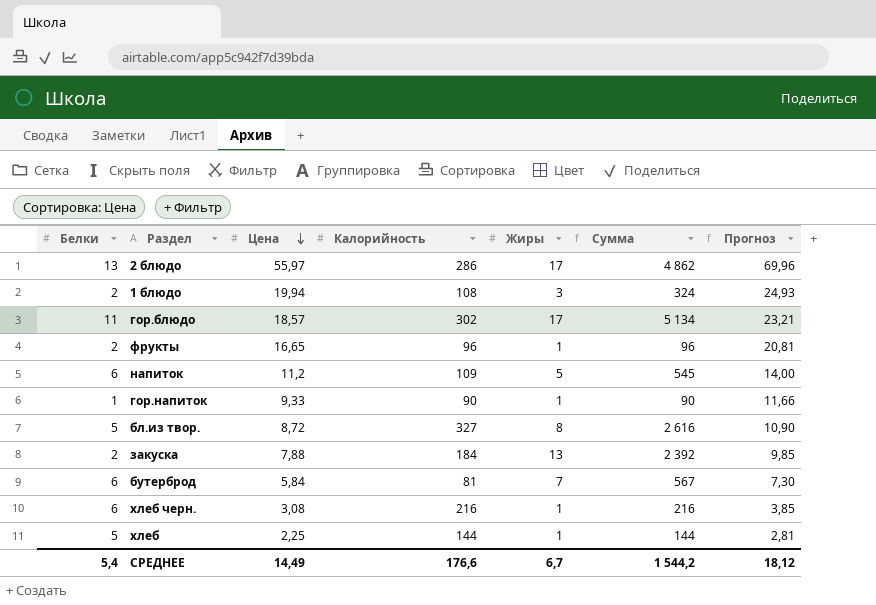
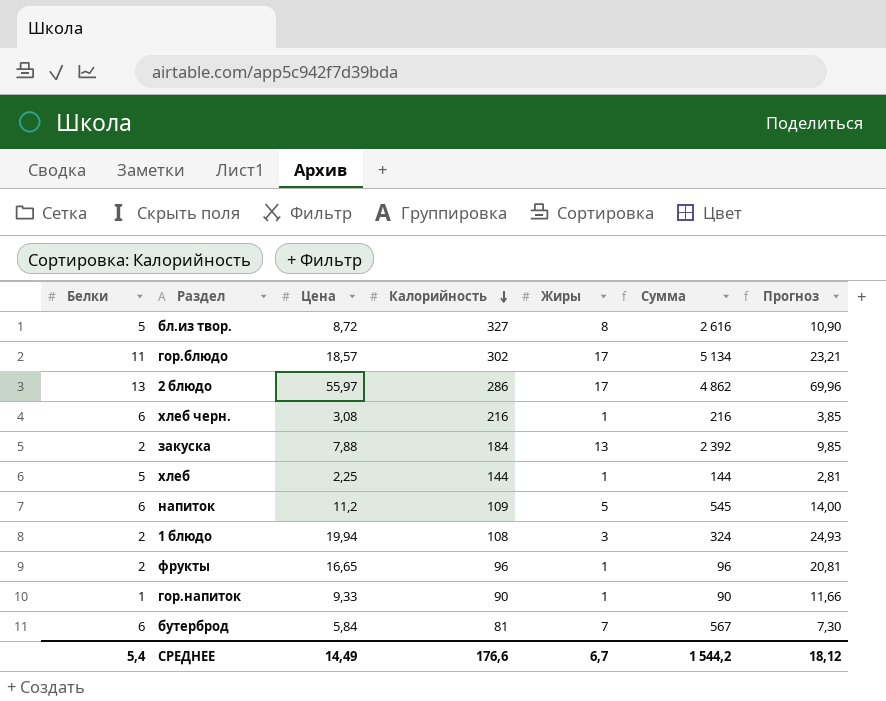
row order: Цена descending -> Калорийность descending

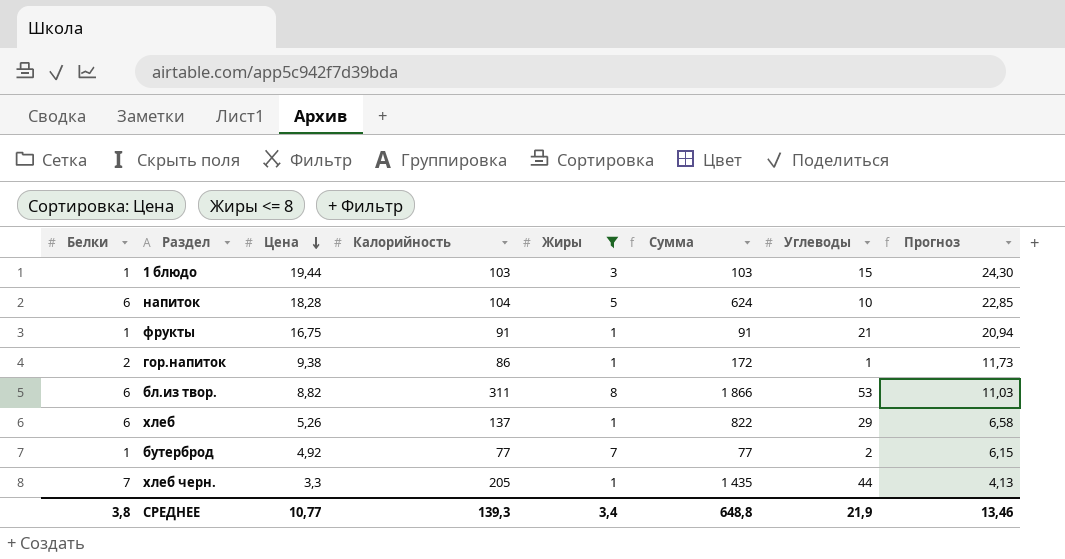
filter: none -> Жиры <= 8
row order: Калорийность descending -> Цена descending
column Сумма | formula: [Калорийность] * [Жиры] -> [Белки] * [Калорийность]
column Углеводы | position: none -> 7
1 блюдо | Белки: 2 -> 1
1 блюдо | Цена: 19,94 -> 19,44
1 блюдо | Калорийность: 108 -> 103
1 блюдо | Прогноз: 24,93 -> 24,30
напиток | Цена: 11,2 -> 18,28
напиток | Калорийность: 109 -> 104
напиток | Прогноз: 14,00 -> 22,85
фрукты | Белки: 2 -> 1
фрукты | Цена: 16,65 -> 16,75
фрукты | Калорийность: 96 -> 91
фрукты | Прогноз: 20,81 -> 20,94
гор.напиток | Белки: 1 -> 2
гор.напиток | Цена: 9,33 -> 9,38
гор.напиток | Калорийность: 90 -> 86
гор.напиток | Прогноз: 11,66 -> 11,73
бл.из твор. | Белки: 5 -> 6
бл.из твор. | Цена: 8,72 -> 8,82
бл.из твор. | Калорийность: 327 -> 311
бл.из твор. | Прогноз: 10,90 -> 11,03
хлеб | Белки: 5 -> 6
хлеб | Цена: 2,25 -> 5,26
хлеб | Калорийность: 144 -> 137
хлеб | Прогноз: 2,81 -> 6,58
бутерброд | Белки: 6 -> 1
бутерброд | Цена: 5,84 -> 4,92
бутерброд | Калорийность: 81 -> 77
бутерброд | Прогноз: 7,30 -> 6,15
хлеб черн. | Белки: 6 -> 7
хлеб черн. | Цена: 3,08 -> 3,3
хлеб черн. | Калорийность: 216 -> 205
хлеб черн. | Прогноз: 3,85 -> 4,13
СРЕДНЕЕ | Белки: 5,4 -> 3,8
СРЕДНЕЕ | Цена: 14,49 -> 10,77
СРЕДНЕЕ | Калорийность: 176,6 -> 139,3
СРЕДНЕЕ | Жиры: 6,7 -> 3,4
СРЕДНЕЕ | Сумма: 1 544,2 -> 648,8
СРЕДНЕЕ | Прогноз: 18,12 -> 13,46

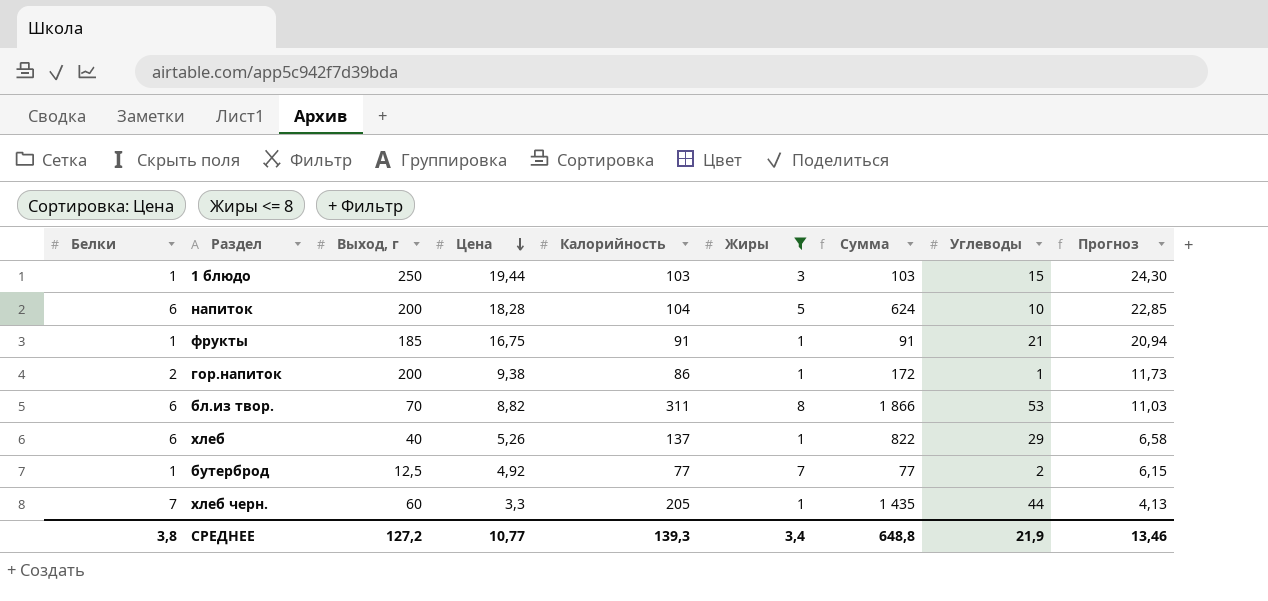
column Выход, г | position: none -> 3

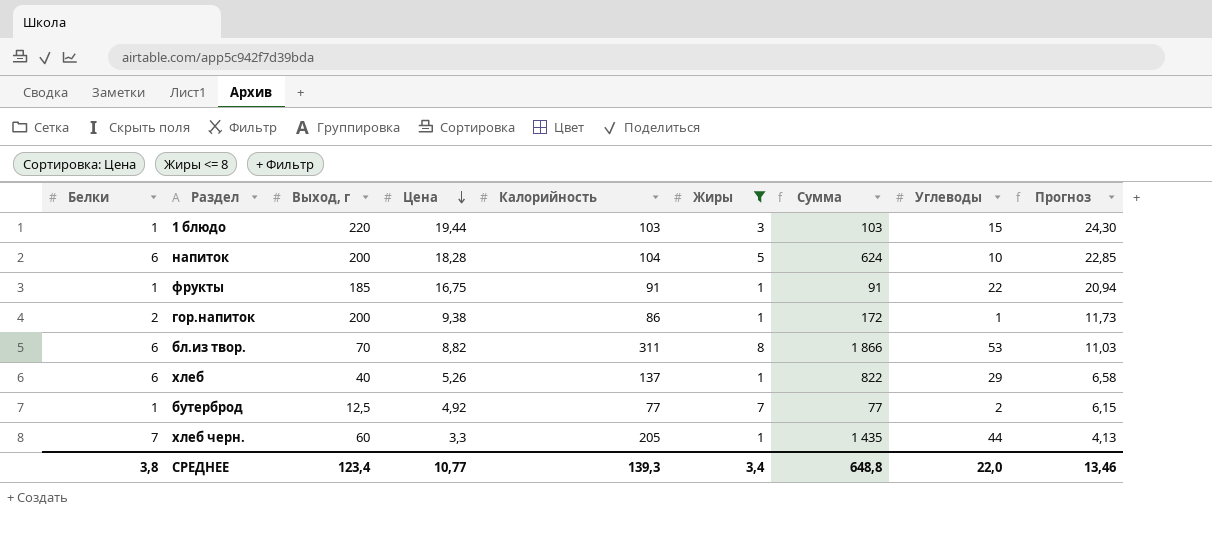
1 блюдо | Выход, г: 250 -> 220
фрукты | Углеводы: 21 -> 22
СРЕДНЕЕ | Выход, г: 127,2 -> 123,4
СРЕДНЕЕ | Углеводы: 21,9 -> 22,0

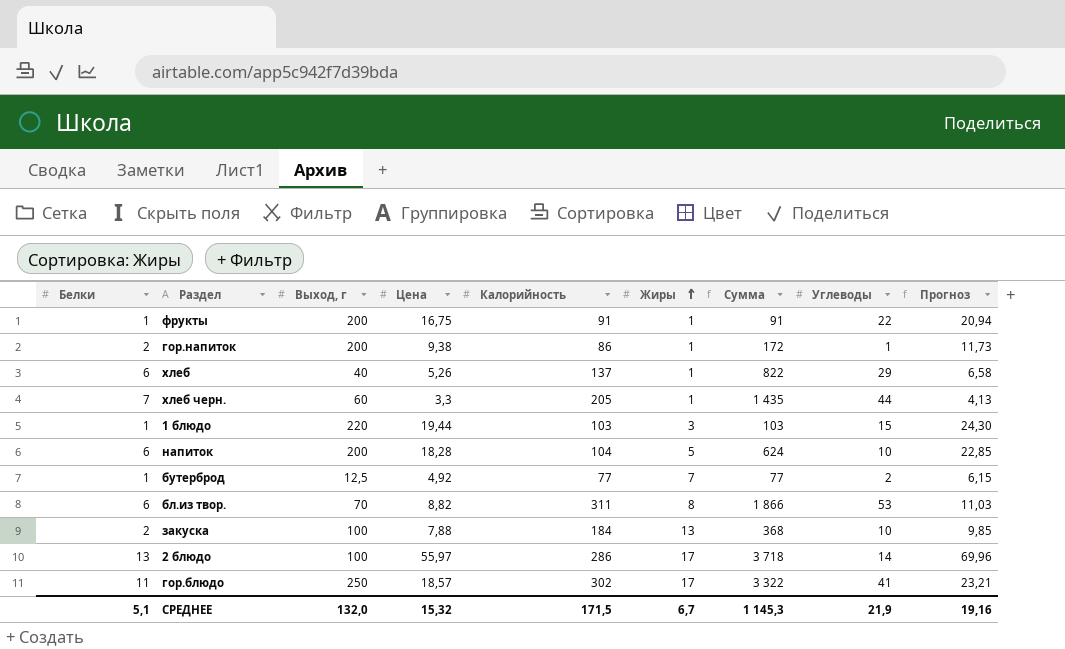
filter: Жиры <= 8 -> none
row order: Цена descending -> Жиры ascending
фрукты | Выход, г: 185 -> 200
СРЕДНЕЕ | Белки: 3,8 -> 5,1
СРЕДНЕЕ | Выход, г: 123,4 -> 132,0
СРЕДНЕЕ | Цена: 10,77 -> 15,32
СРЕДНЕЕ | Калорийность: 139,3 -> 171,5
СРЕДНЕЕ | Жиры: 3,4 -> 6,7
СРЕДНЕЕ | Сумма: 648,8 -> 1 145,3
СРЕДНЕЕ | Углеводы: 22,0 -> 21,9
СРЕДНЕЕ | Прогноз: 13,46 -> 19,16

